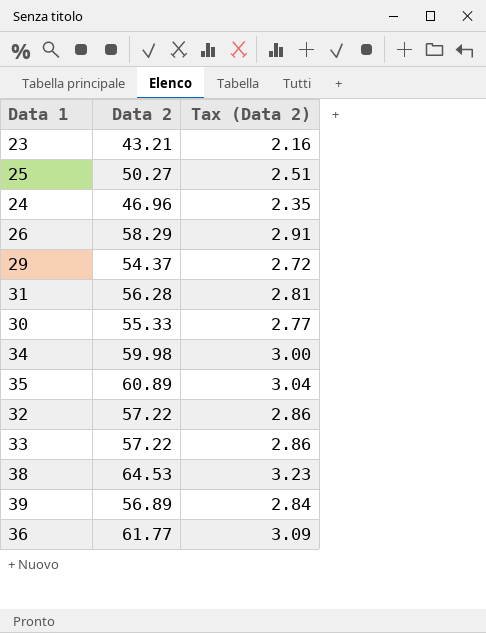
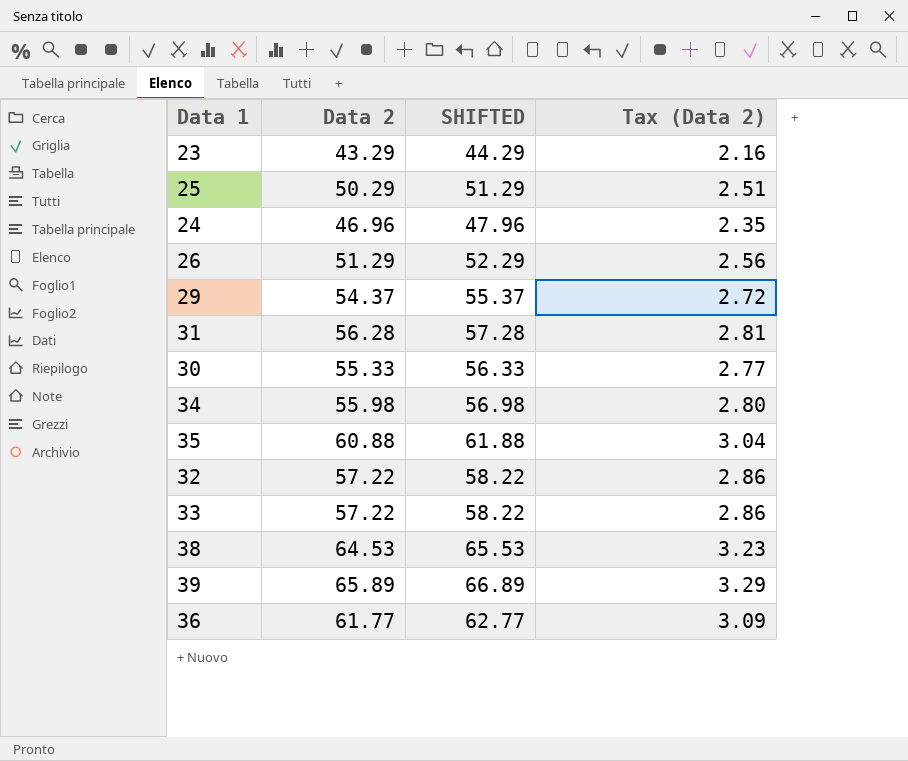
column SHIFTED | formula: none -> [Data 2] + 1
23 | Data 2: 43.21 -> 43.29
25 | Data 2: 50.27 -> 50.29
26 | Data 2: 58.29 -> 51.29
26 | Tax (Data 2): 2.91 -> 2.56
34 | Data 2: 59.98 -> 55.98
34 | Tax (Data 2): 3.00 -> 2.80
35 | Data 2: 60.89 -> 60.88
39 | Data 2: 56.89 -> 65.89
39 | Tax (Data 2): 2.84 -> 3.29

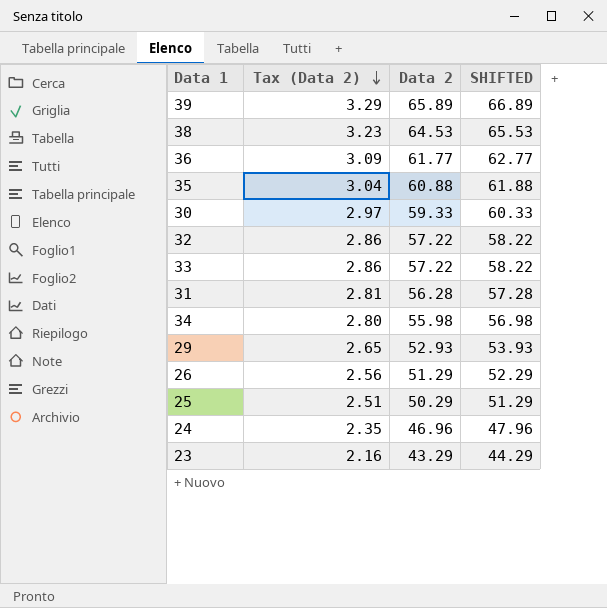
row order: none -> Tax (Data 2) descending
column Tax (Data 2) | position: 4 -> 2
30 | Tax (Data 2): 2.77 -> 2.97
30 | Data 2: 55.33 -> 59.33
30 | SHIFTED: 56.33 -> 60.33
29 | Tax (Data 2): 2.72 -> 2.65
29 | Data 2: 54.37 -> 52.93
29 | SHIFTED: 55.37 -> 53.93

